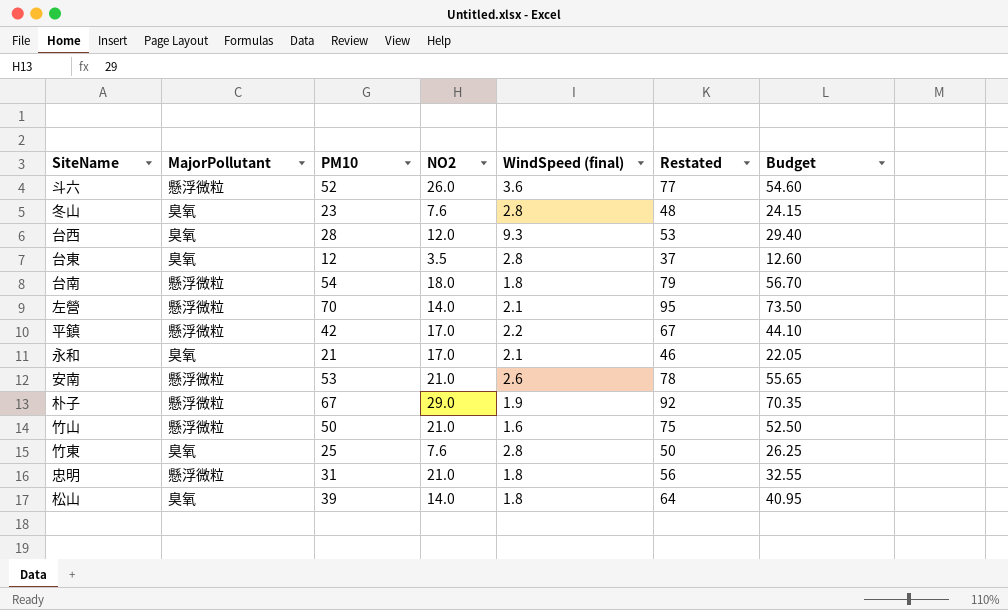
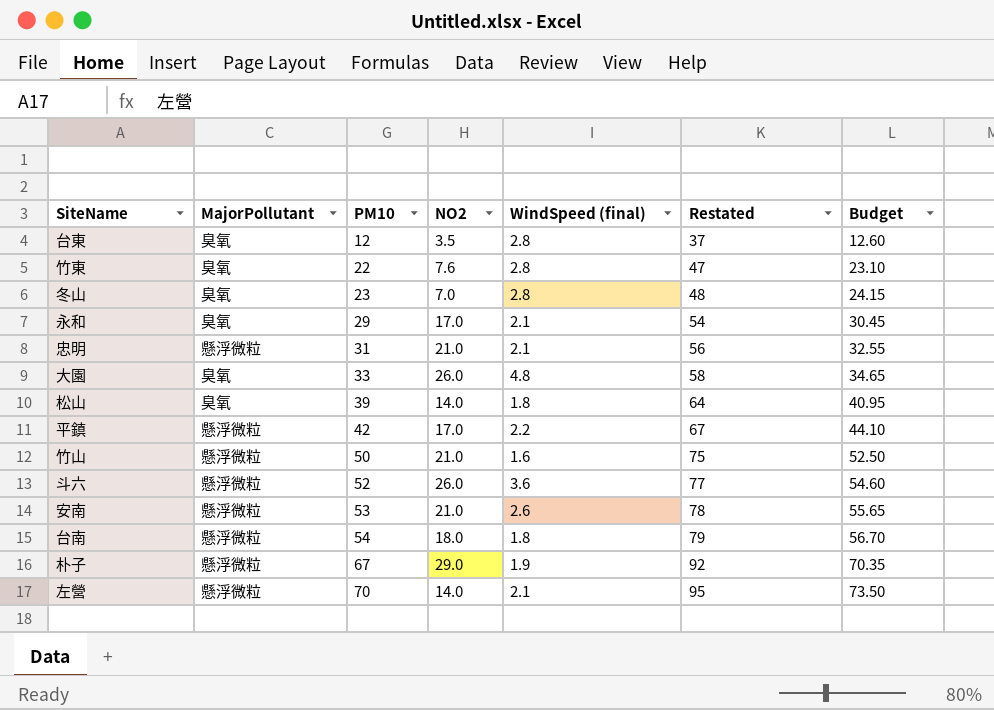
row order: none -> PM10 ascending
row 台西: 臭氧 | 28 | 12.0 | 9.3 | 53 | 29.40 -> none
竹東 | PM10: 25 -> 22
竹東 | Restated: 50 -> 47
竹東 | Budget: 26.25 -> 23.10
冬山 | NO2: 7.6 -> 7.0
永和 | PM10: 21 -> 29
永和 | Restated: 46 -> 54
永和 | Budget: 22.05 -> 30.45
忠明 | WindSpeed (final): 1.8 -> 2.1
row 大園: none -> 臭氧 | 33 | 26.0 | 4.8 | 58 | 34.65

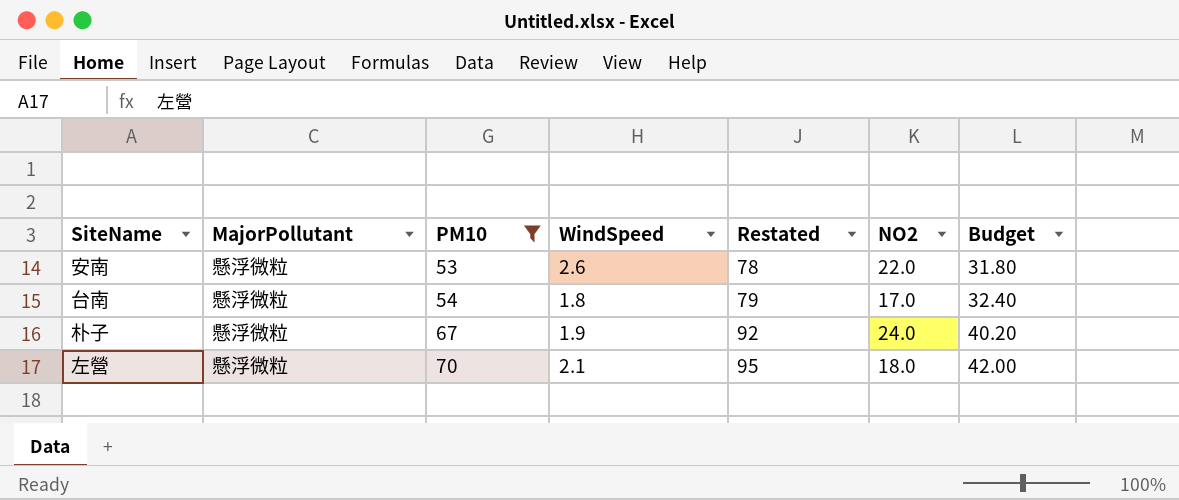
filter: none -> PM10 >= 53
column name: WindSpeed (final) -> WindSpeed
column NO2 | position: 4 -> 6
column Budget | formula: [PM10] * 1.05 -> [PM10] * 0.6
安南 | NO2: 21.0 -> 22.0
台南 | NO2: 18.0 -> 17.0
朴子 | NO2: 29.0 -> 24.0
左營 | NO2: 14.0 -> 18.0

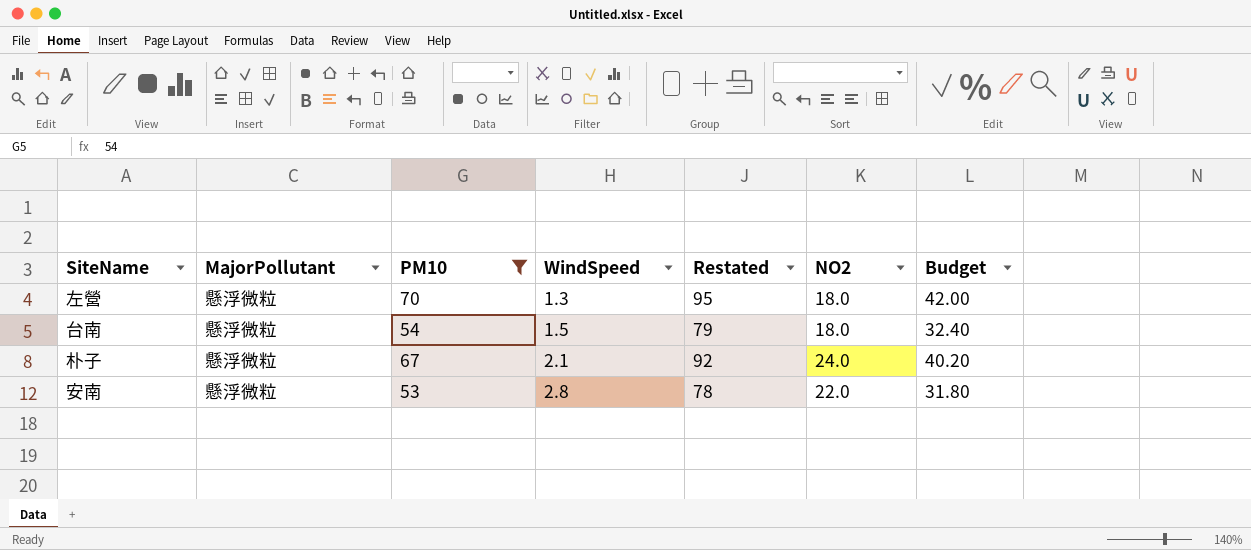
row order: PM10 ascending -> WindSpeed ascending
左營 | WindSpeed: 2.1 -> 1.3
台南 | WindSpeed: 1.8 -> 1.5
台南 | NO2: 17.0 -> 18.0
朴子 | WindSpeed: 1.9 -> 2.1
安南 | WindSpeed: 2.6 -> 2.8

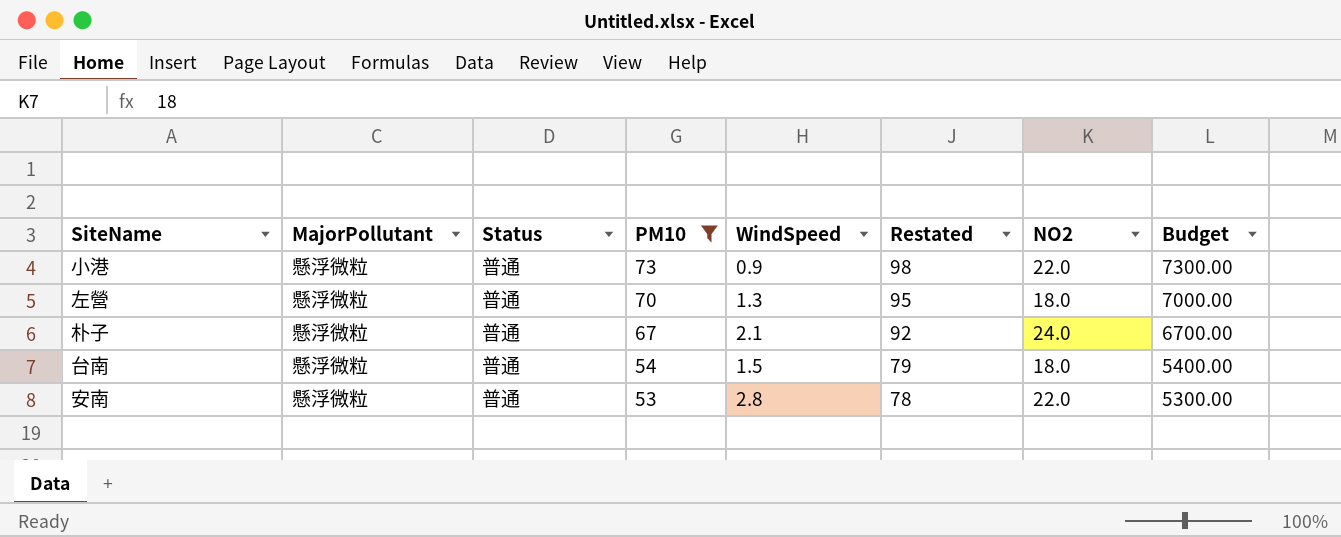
row order: WindSpeed ascending -> PM10 descending
column Status | position: none -> 3
column Budget | formula: [PM10] * 0.6 -> [PM10] * 100
row 小港: none -> 懸浮微粒 | 普通 | 73 | 0.9 | 98 | 22.0 | 7300.00

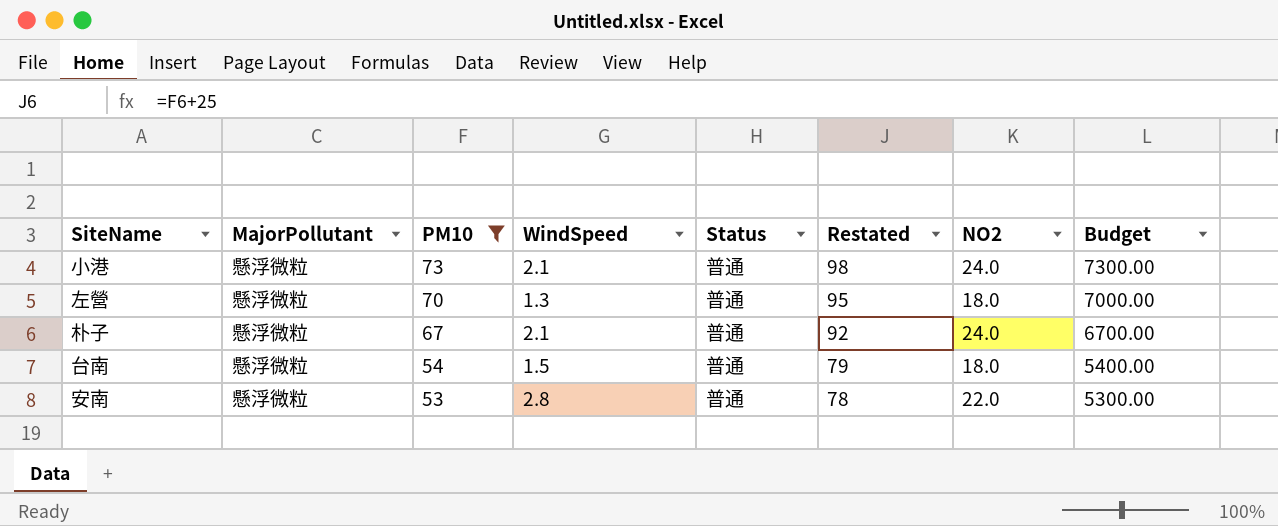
column Status | position: 3 -> 5
小港 | WindSpeed: 0.9 -> 2.1
小港 | NO2: 22.0 -> 24.0

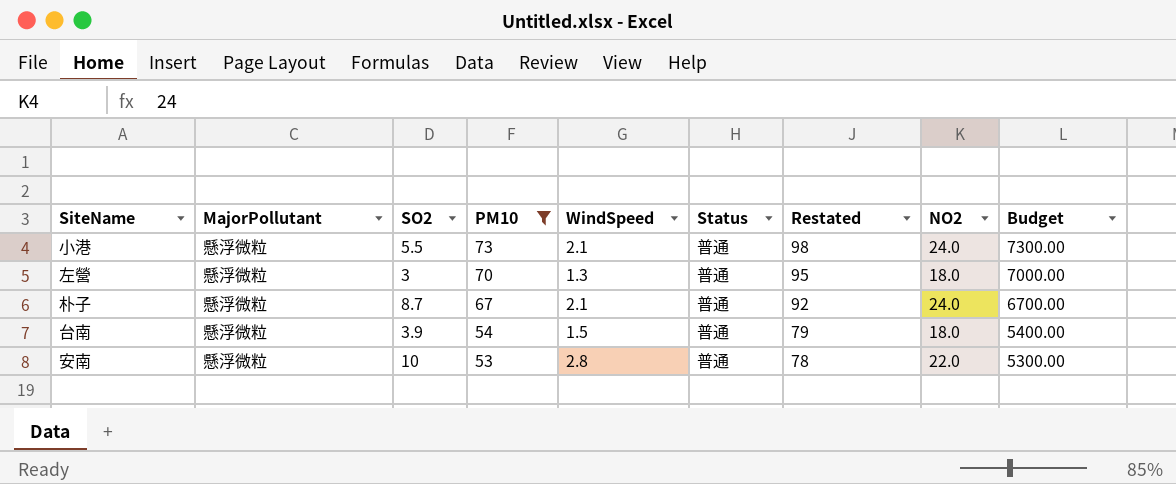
column SO2 | position: none -> 3

